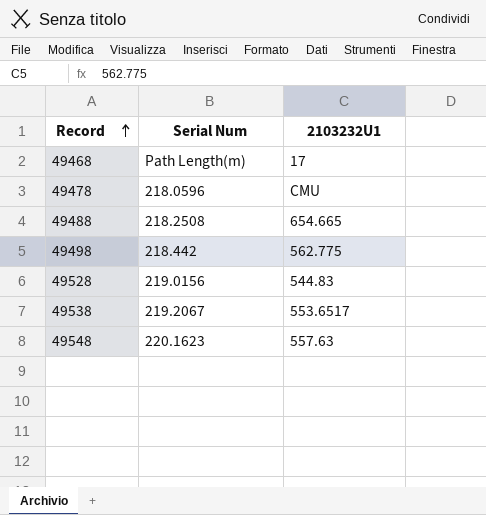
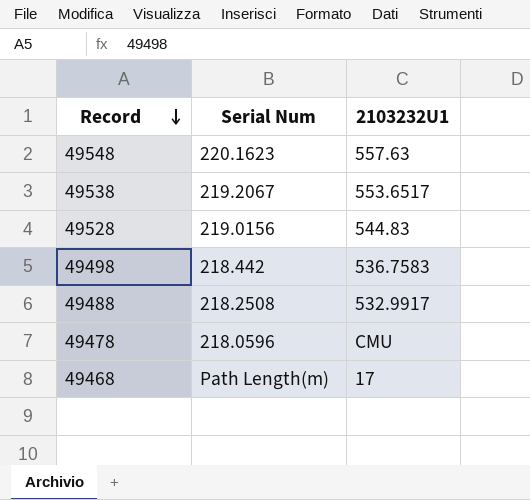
row order: Record ascending -> Record descending
49498 | 2103232U1: 562.775 -> 536.7583
49488 | 2103232U1: 654.665 -> 532.9917

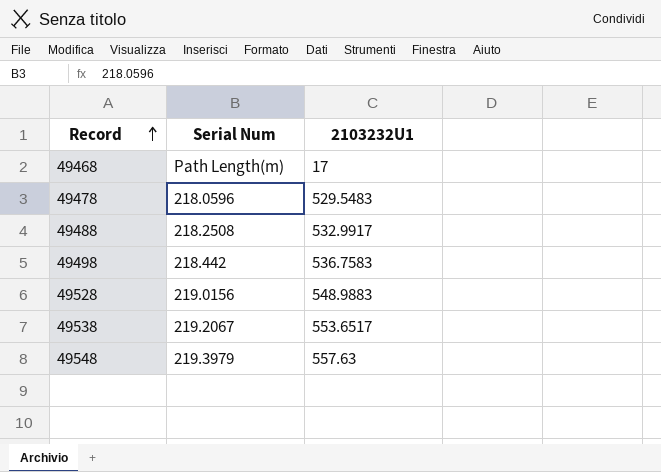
row order: Record descending -> Record ascending
49478 | 2103232U1: CMU -> 529.5483
49528 | 2103232U1: 544.83 -> 548.9883
49548 | Serial Num: 220.1623 -> 219.3979

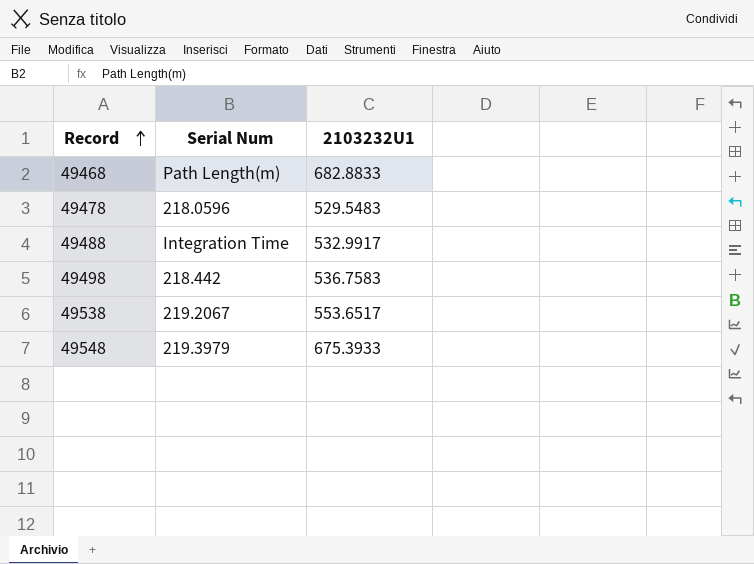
row 49528: 219.0156 | 548.9883 -> none
49468 | 2103232U1: 17 -> 682.8833
49488 | Serial Num: 218.2508 -> Integration Time
49548 | 2103232U1: 557.63 -> 675.3933

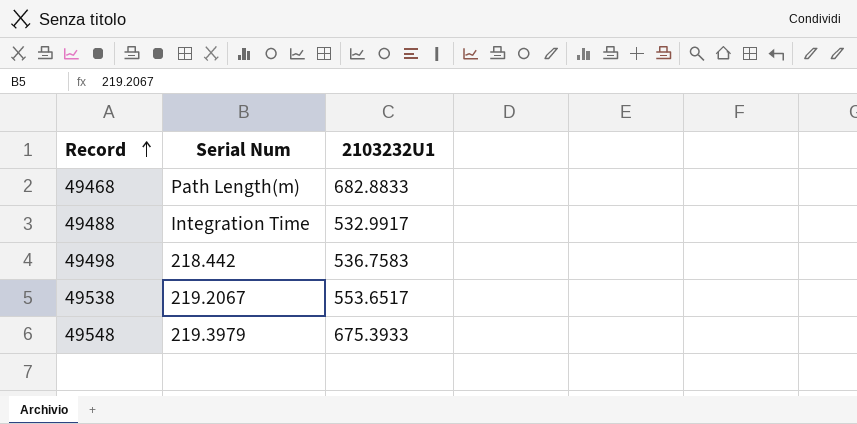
row 49478: 218.0596 | 529.5483 -> none

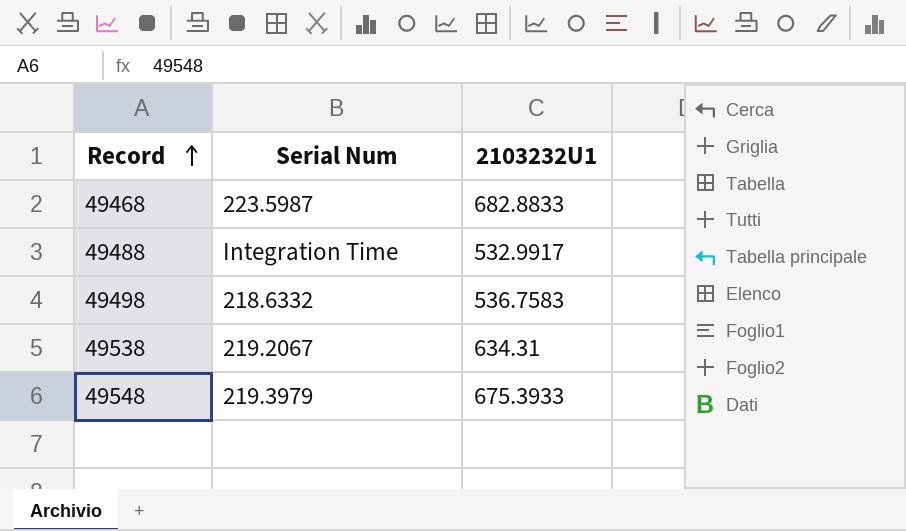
49468 | Serial Num: Path Length(m) -> 223.5987
49498 | Serial Num: 218.442 -> 218.6332
49538 | 2103232U1: 553.6517 -> 634.31

